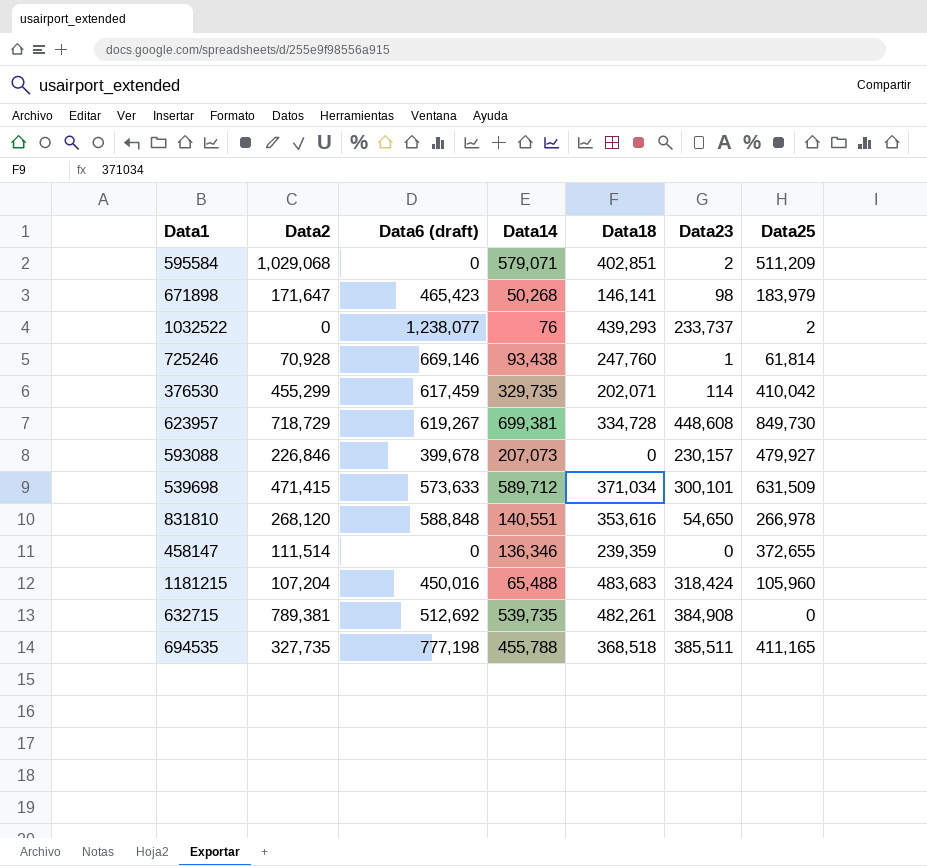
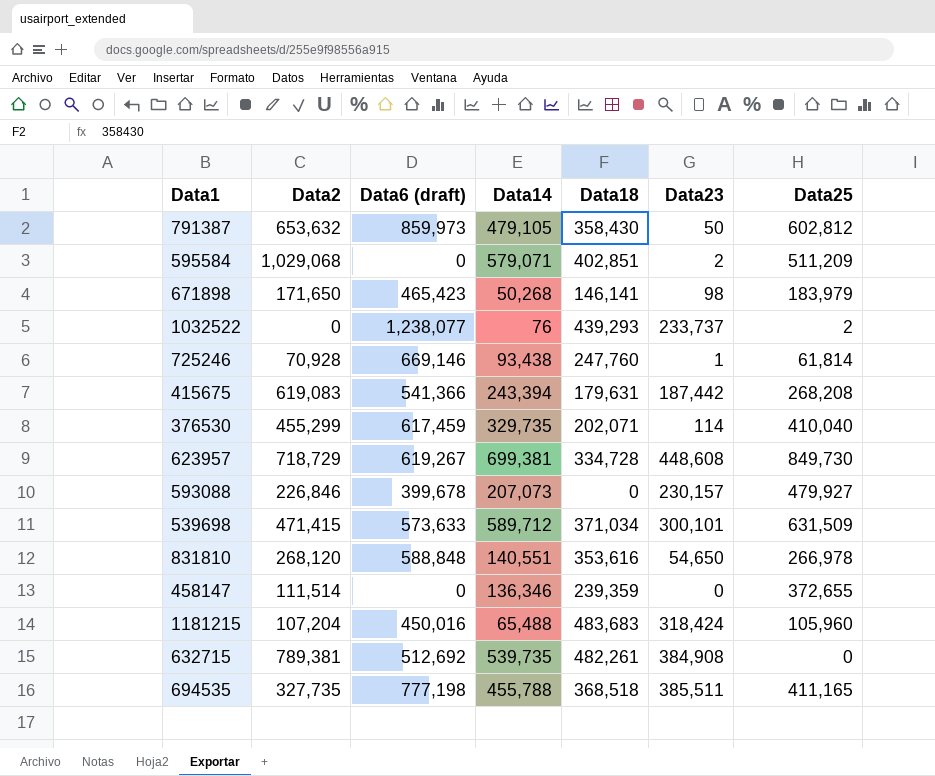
row 791387: none -> 653,632 | 859,973 | 479,105 | 358,430 | 50 | 602,812
671898 | Data2: 171,647 -> 171,650
row 415675: none -> 619,083 | 541,366 | 243,394 | 179,631 | 187,442 | 268,208
376530 | Data25: 410,042 -> 410,040

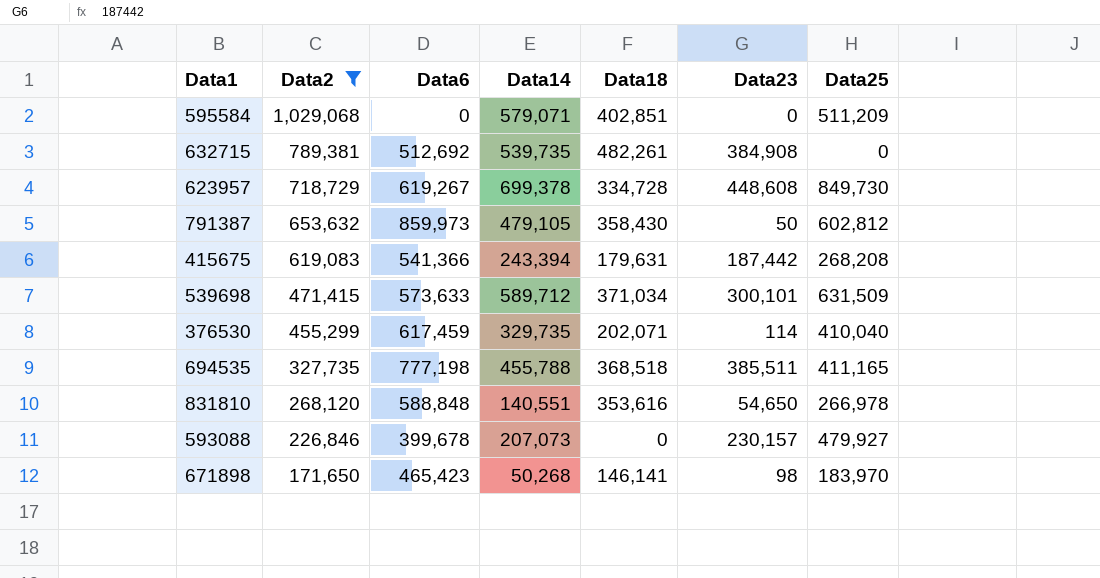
filter: none -> Data2 >= 171,650
row order: none -> Data2 descending
column name: Data6 (draft) -> Data6
595584 | Data23: 2 -> 0
623957 | Data14: 699,381 -> 699,378
671898 | Data25: 183,979 -> 183,970

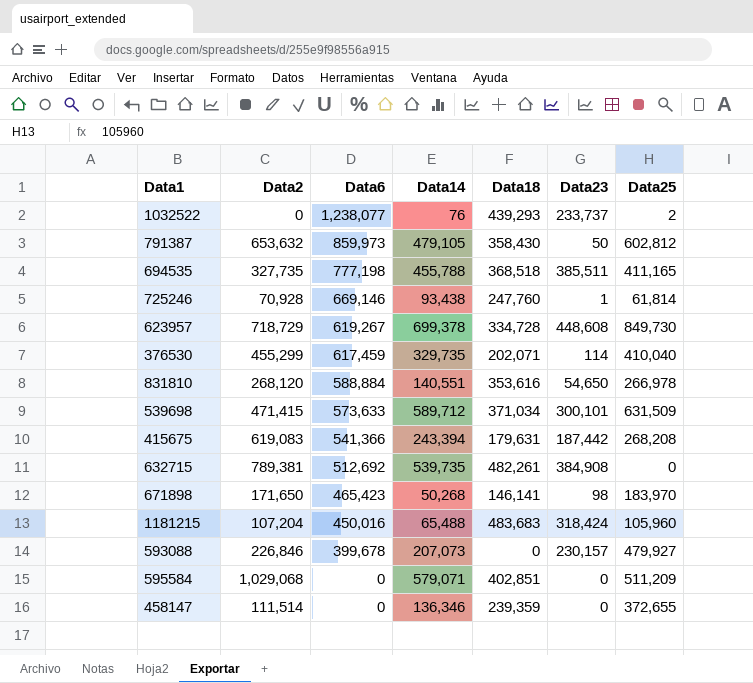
filter: Data2 >= 171,650 -> none
row order: Data2 descending -> Data6 descending
831810 | Data6: 588,848 -> 588,884

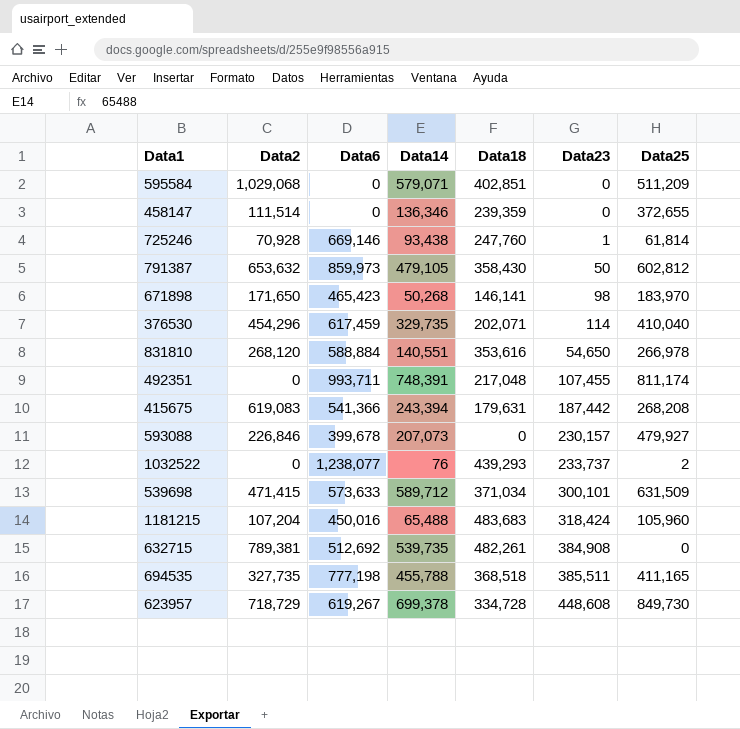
row order: Data6 descending -> Data23 ascending
376530 | Data2: 455,299 -> 454,296
row 492351: none -> 0 | 993,711 | 748,391 | 217,048 | 107,455 | 811,174

